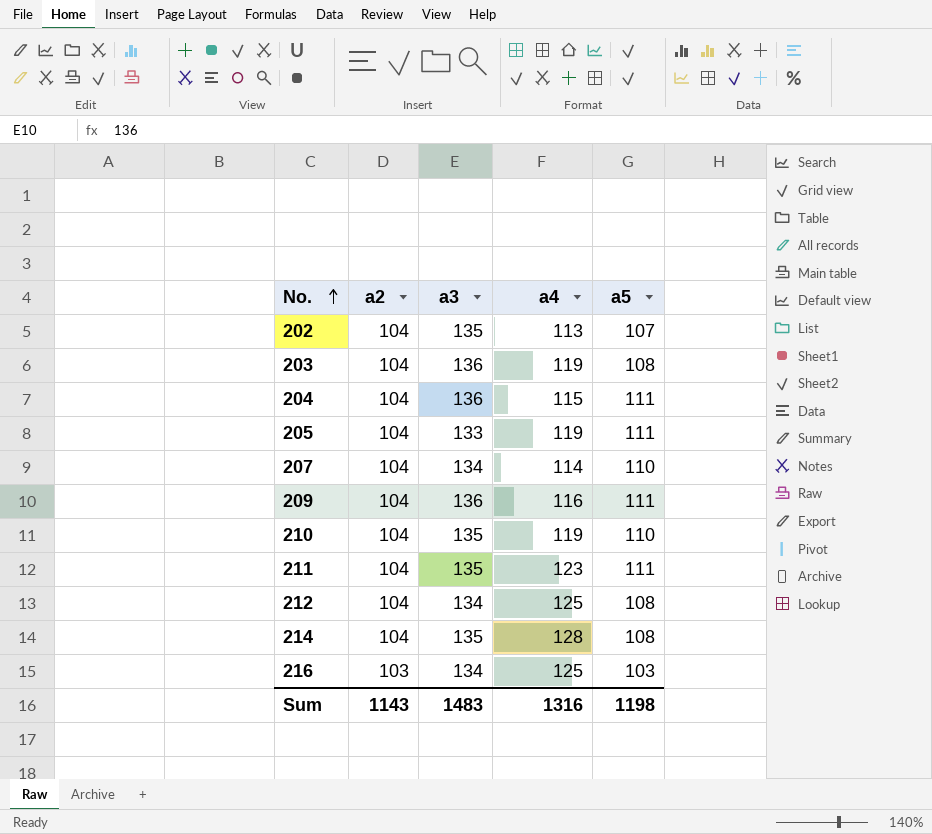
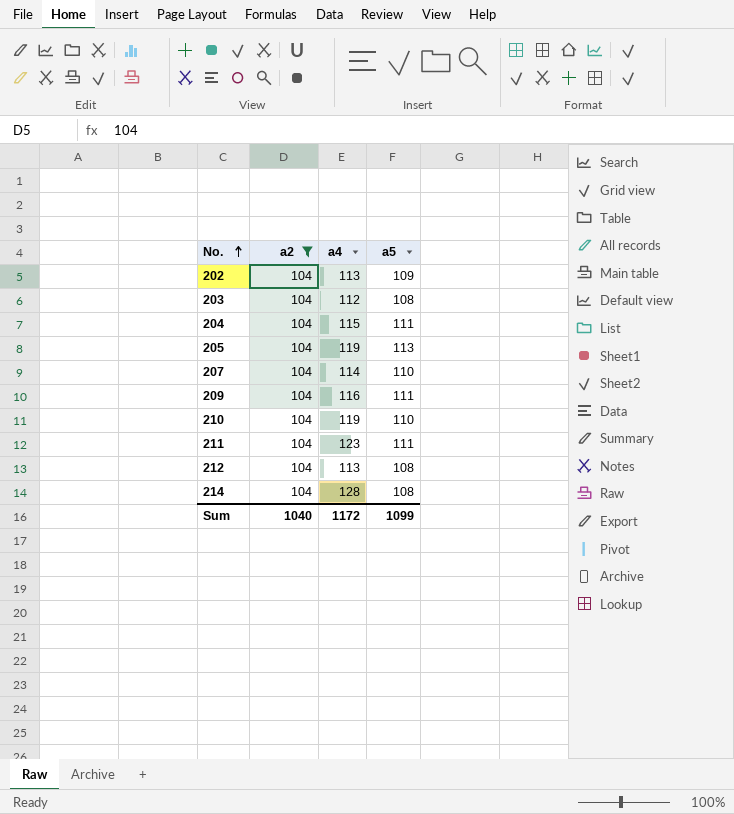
filter: none -> a2 = 104
column a3 | position: 3 -> none
202 | a5: 107 -> 109
203 | a4: 119 -> 112
205 | a5: 111 -> 113
212 | a4: 125 -> 113
Sum | a2: 1143 -> 1040
Sum | a4: 1316 -> 1172
Sum | a5: 1198 -> 1099

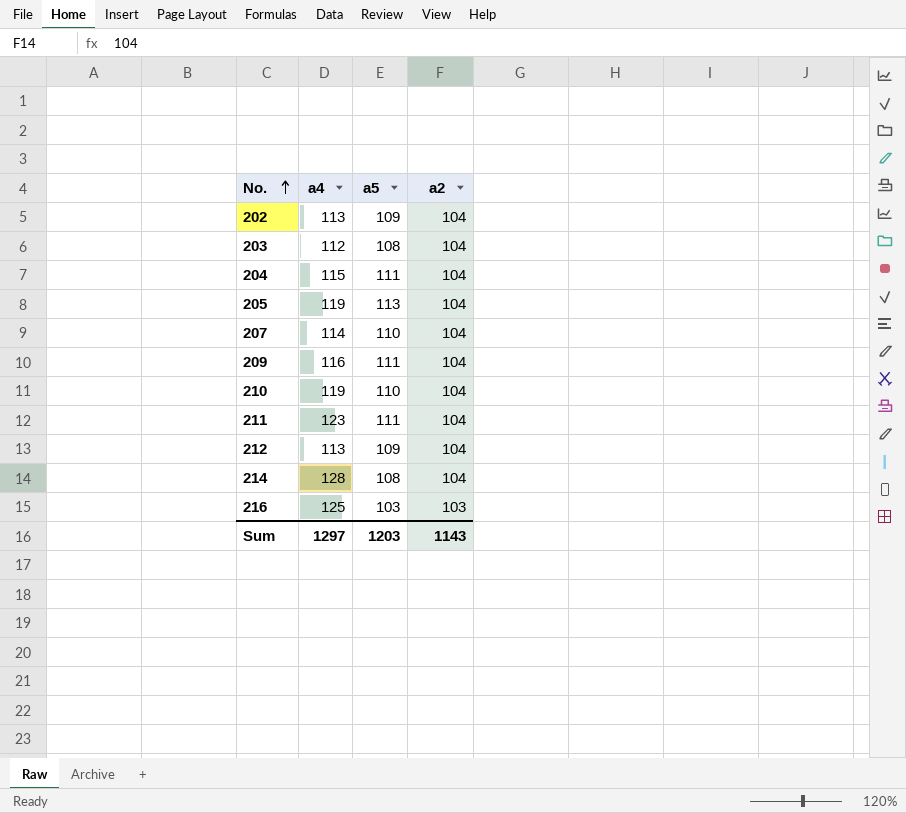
filter: a2 = 104 -> none
column a2 | position: 2 -> 4
212 | a5: 108 -> 109
Sum | a4: 1172 -> 1297
Sum | a5: 1099 -> 1203
Sum | a2: 1040 -> 1143

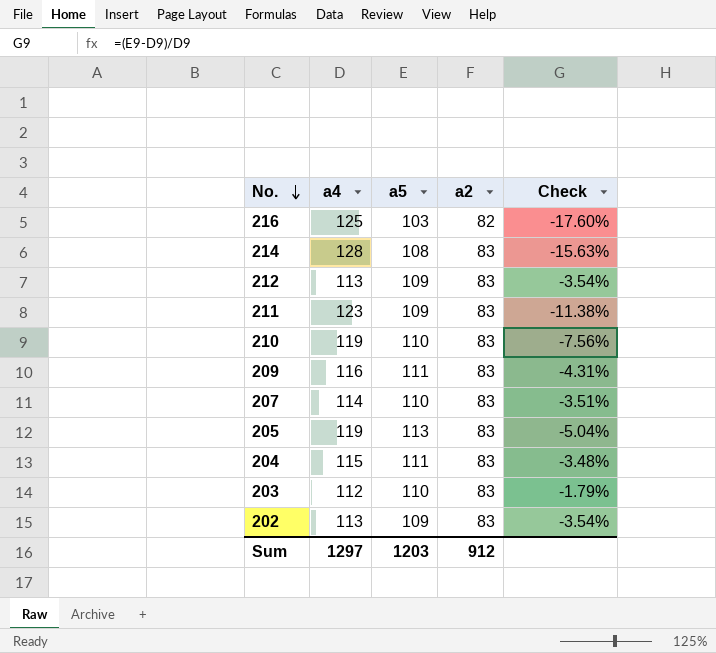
row order: No. ascending -> No. descending
column Check | formula: none -> ([a5] - [a4]) / [a4]
216 | a2: 103 -> 82
214 | a2: 104 -> 83
212 | a2: 104 -> 83
211 | a5: 111 -> 109
211 | a2: 104 -> 83
210 | a2: 104 -> 83
209 | a2: 104 -> 83
207 | a2: 104 -> 83
205 | a2: 104 -> 83
204 | a2: 104 -> 83
203 | a5: 108 -> 110
203 | a2: 104 -> 83
202 | a2: 104 -> 83
Sum | a2: 1143 -> 912

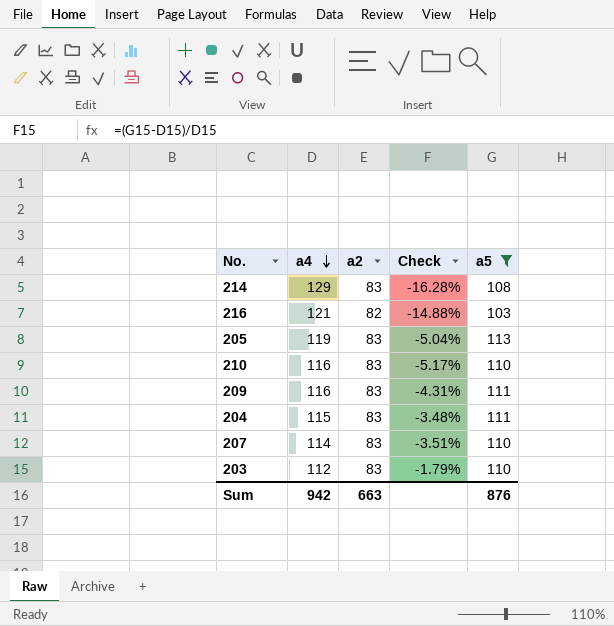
filter: none -> a5 != 109
row order: No. descending -> a4 descending
column a5 | position: 3 -> 5
214 | a4: 128 -> 129
214 | Check: -15.63% -> -16.28%
216 | a4: 125 -> 121
216 | Check: -17.60% -> -14.88%
210 | a4: 119 -> 116
210 | Check: -7.56% -> -5.17%
Sum | a4: 1297 -> 942
Sum | a2: 912 -> 663
Sum | a5: 1203 -> 876

